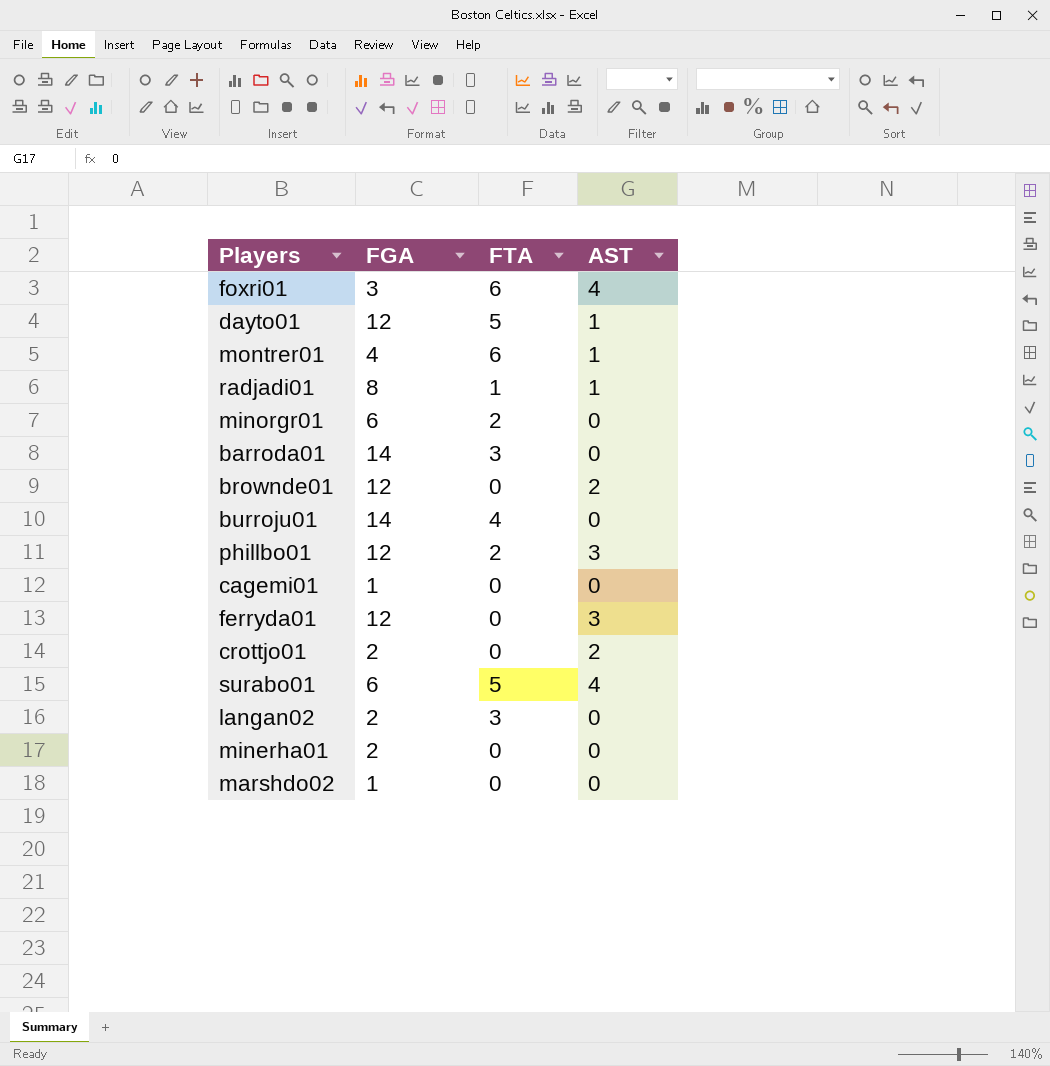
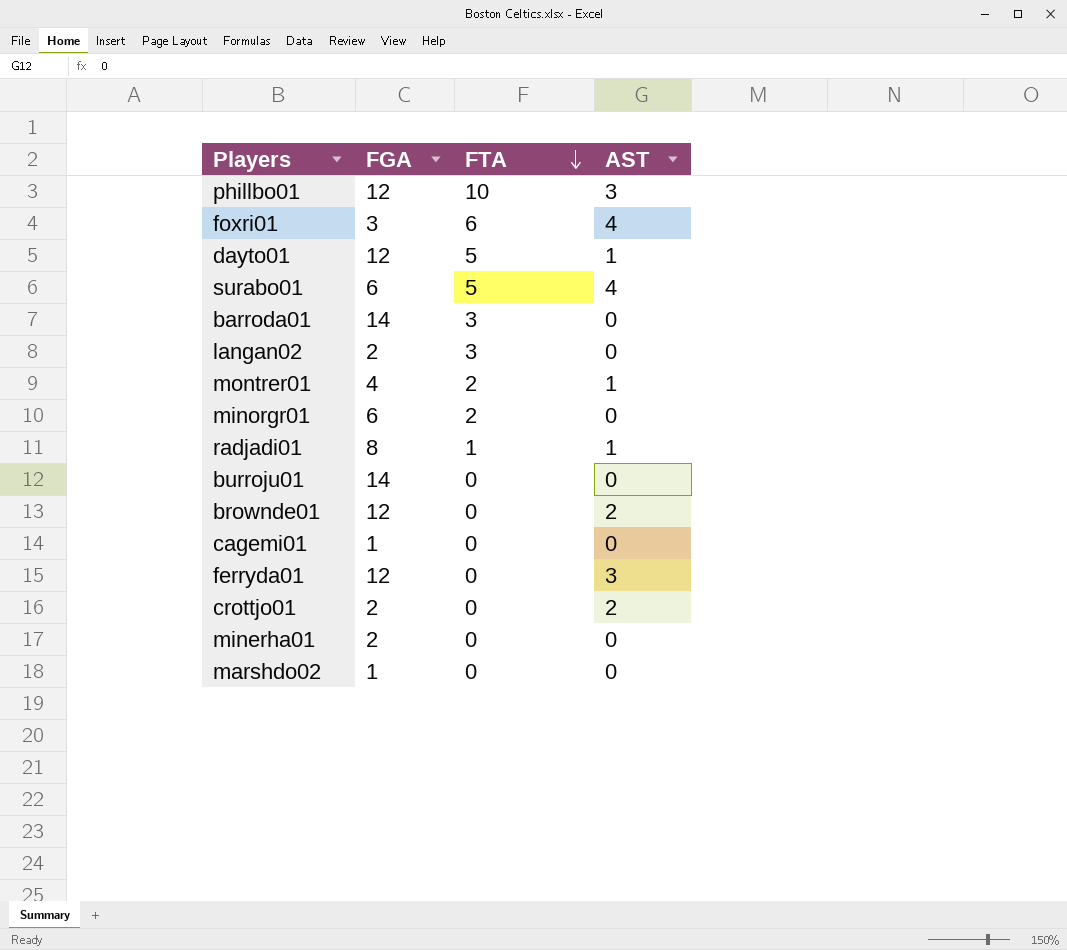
row order: none -> FTA descending
phillbo01 | FTA: 2 -> 10
montrer01 | FTA: 6 -> 2
burroju01 | FTA: 4 -> 0

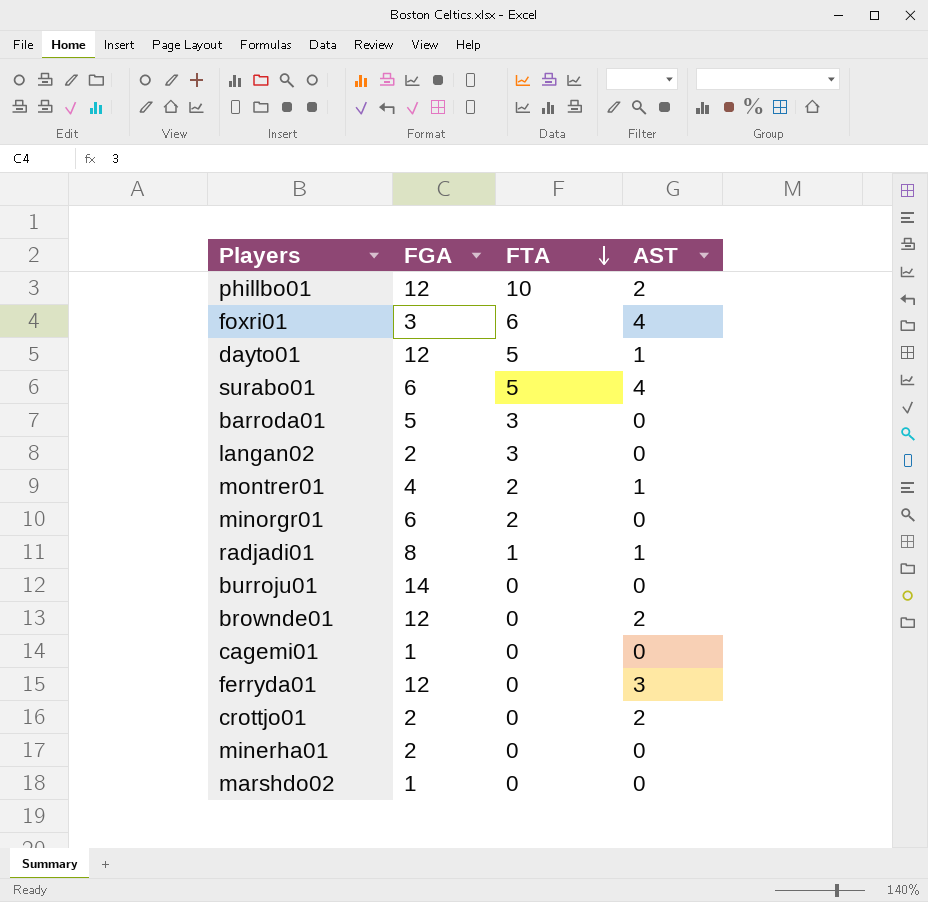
phillbo01 | AST: 3 -> 2
barroda01 | FGA: 14 -> 5

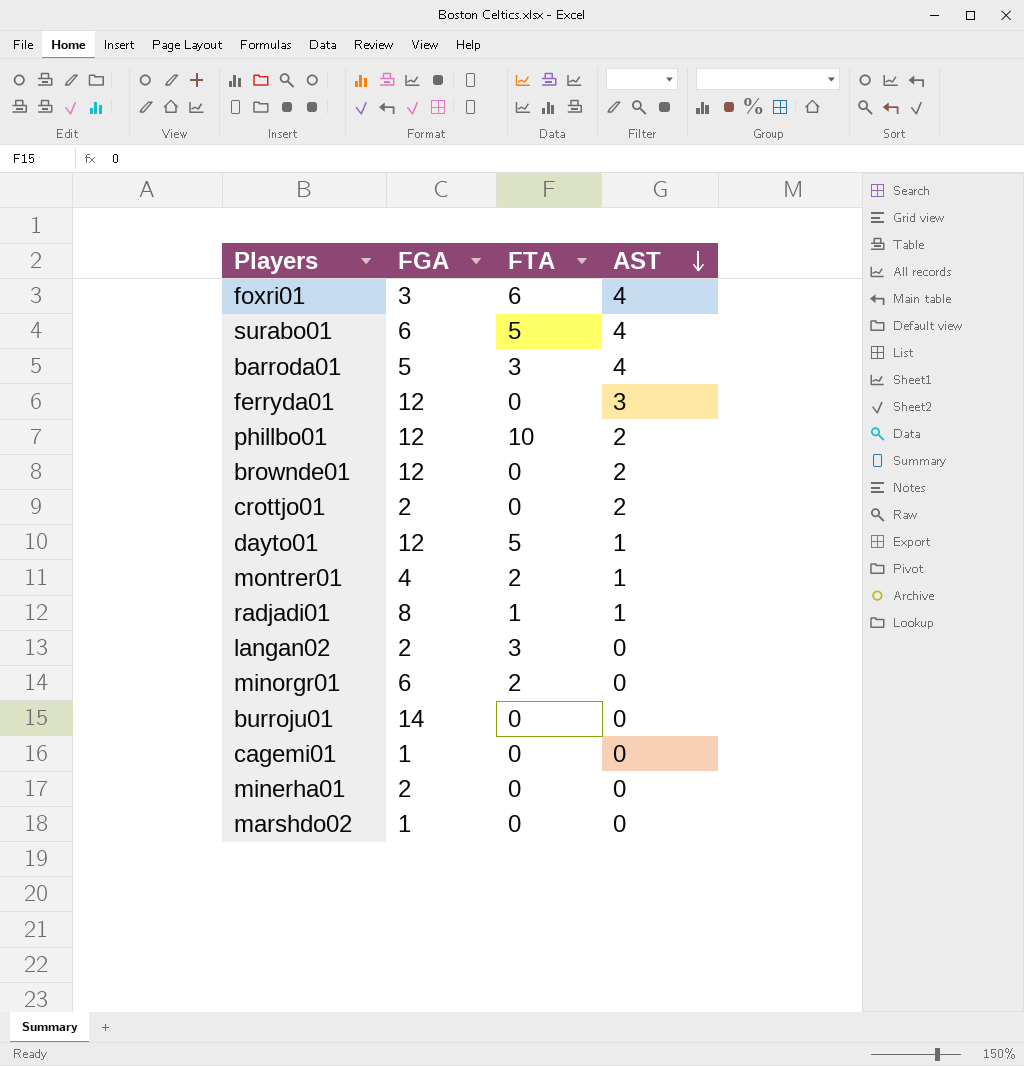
row order: FTA descending -> AST descending
barroda01 | AST: 0 -> 4

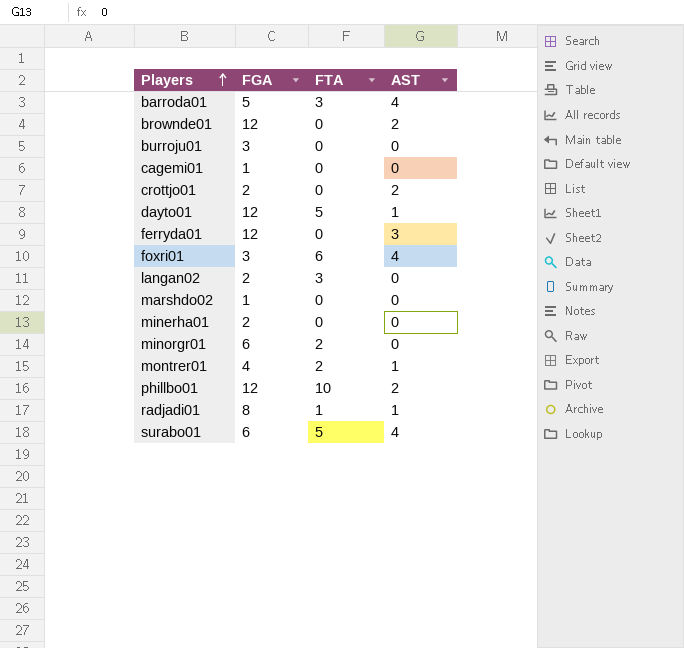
row order: AST descending -> Players ascending
burroju01 | FGA: 14 -> 3

